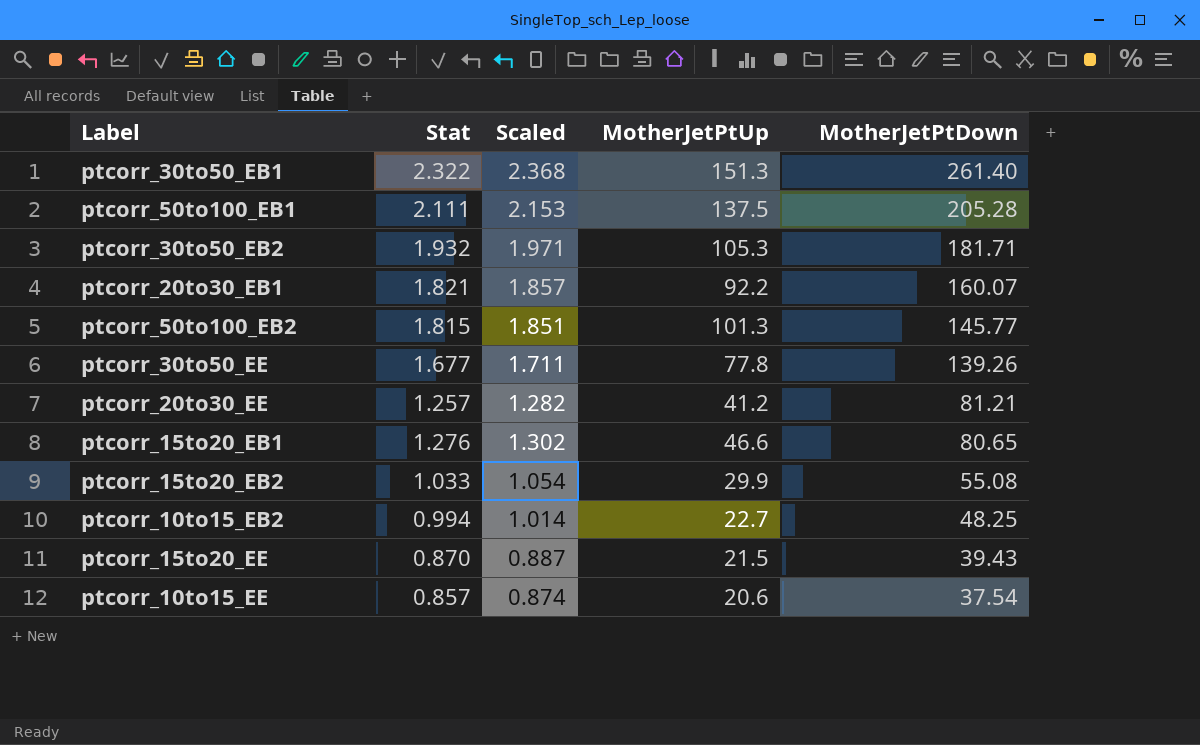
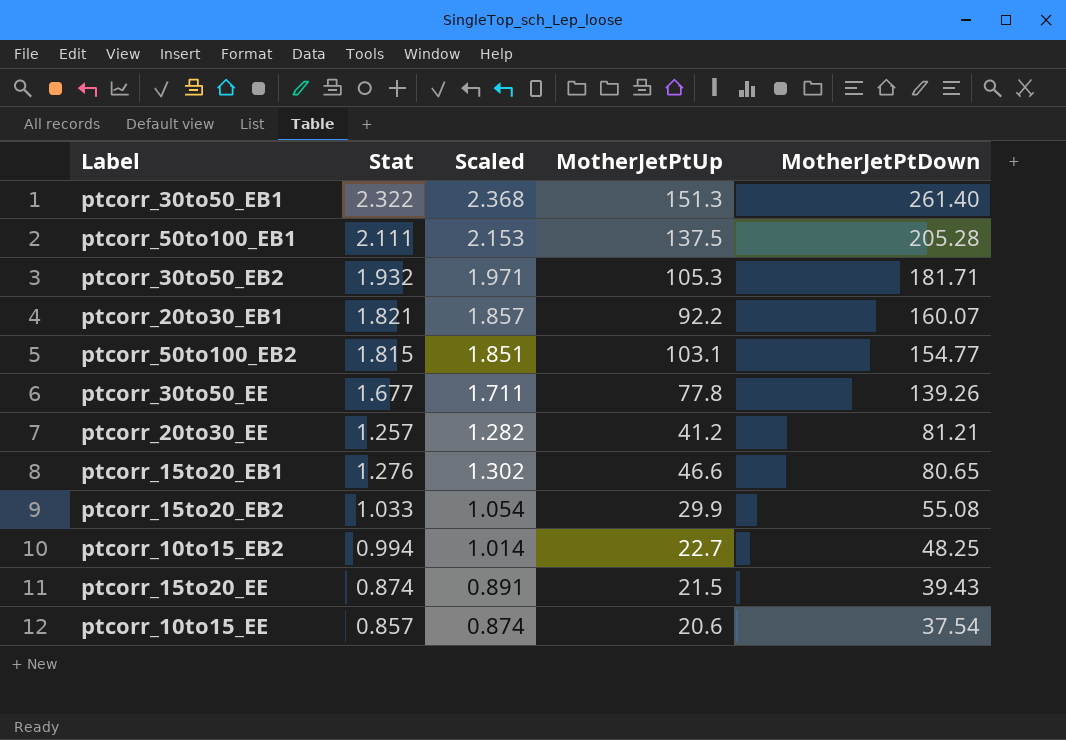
ptcorr_50to100_EB2 | MotherJetPtUp: 101.3 -> 103.1
ptcorr_50to100_EB2 | MotherJetPtDown: 145.77 -> 154.77
ptcorr_15to20_EE | Stat: 0.870 -> 0.874
ptcorr_15to20_EE | Scaled: 0.887 -> 0.891

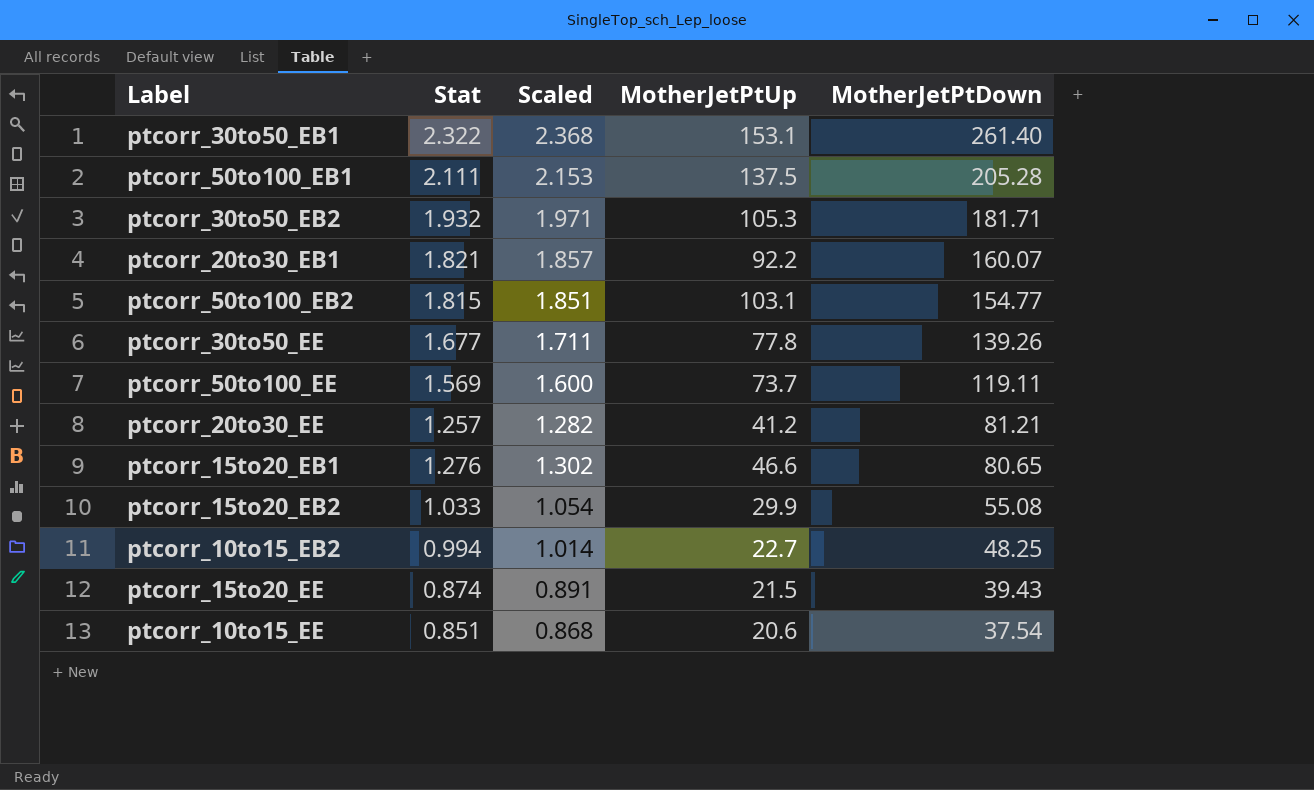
ptcorr_30to50_EB1 | MotherJetPtUp: 151.3 -> 153.1
row ptcorr_50to100_EE: none -> 1.569 | 1.600 | 73.7 | 119.11
ptcorr_10to15_EE | Stat: 0.857 -> 0.851
ptcorr_10to15_EE | Scaled: 0.874 -> 0.868

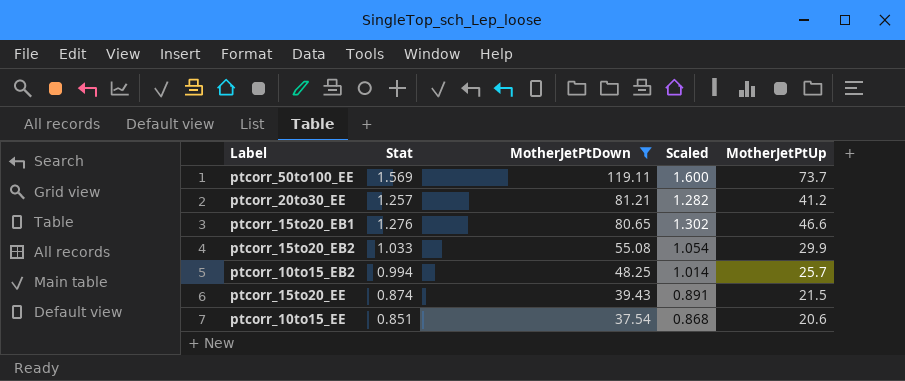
filter: none -> MotherJetPtDown <= 119.11
column MotherJetPtDown | position: 5 -> 3
ptcorr_10to15_EB2 | MotherJetPtUp: 22.7 -> 25.7

